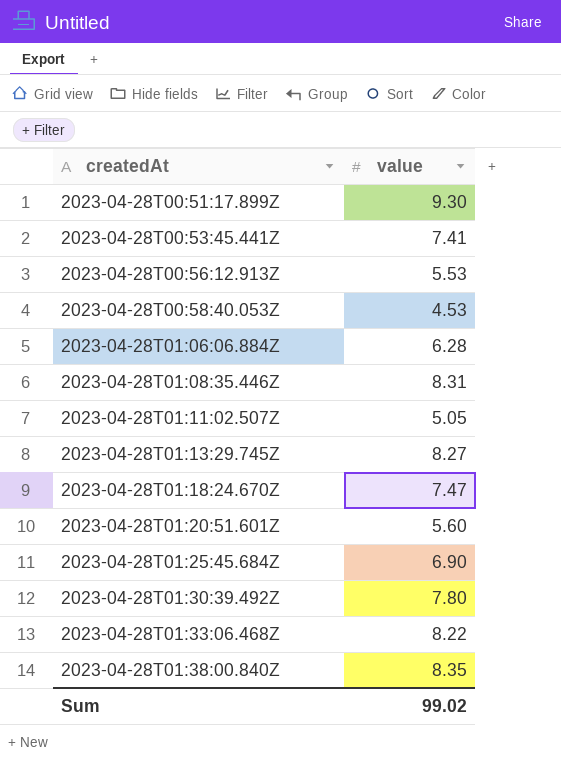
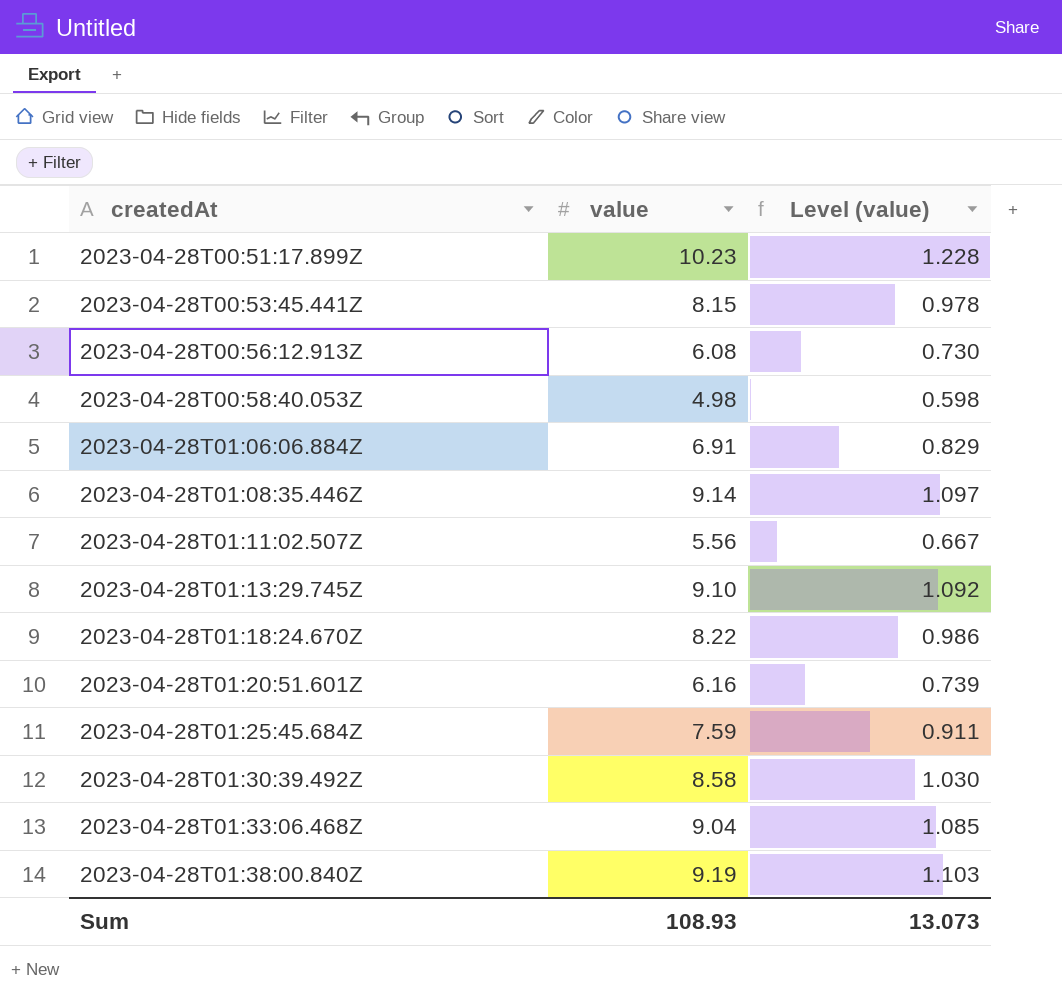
column Level (value) | formula: none -> [value] * 0.12
2023-04-28T00:51:17.899Z | value: 9.30 -> 10.23
2023-04-28T00:53:45.441Z | value: 7.41 -> 8.15
2023-04-28T00:56:12.913Z | value: 5.53 -> 6.08
2023-04-28T00:58:40.053Z | value: 4.53 -> 4.98
2023-04-28T01:06:06.884Z | value: 6.28 -> 6.91
2023-04-28T01:08:35.446Z | value: 8.31 -> 9.14
2023-04-28T01:11:02.507Z | value: 5.05 -> 5.56
2023-04-28T01:13:29.745Z | value: 8.27 -> 9.10
2023-04-28T01:18:24.670Z | value: 7.47 -> 8.22
2023-04-28T01:20:51.601Z | value: 5.60 -> 6.16
2023-04-28T01:25:45.684Z | value: 6.90 -> 7.59
2023-04-28T01:30:39.492Z | value: 7.80 -> 8.58
2023-04-28T01:33:06.468Z | value: 8.22 -> 9.04
2023-04-28T01:38:00.840Z | value: 8.35 -> 9.19
Sum | value: 99.02 -> 108.93

